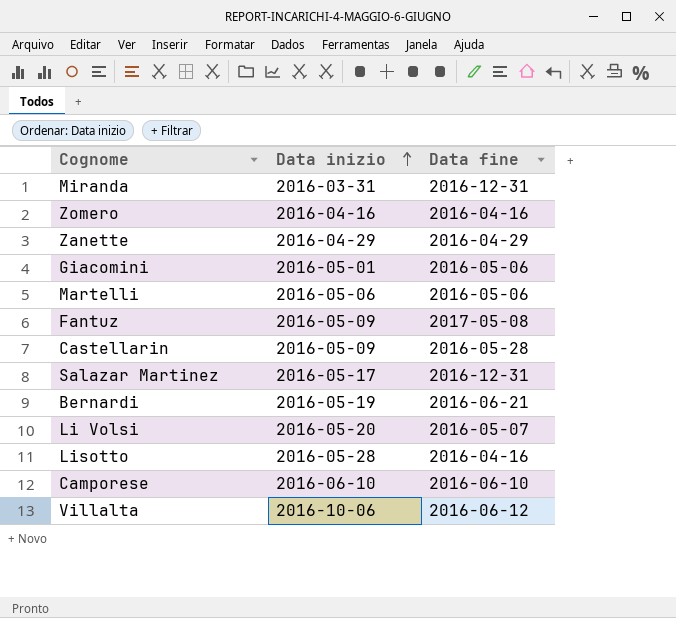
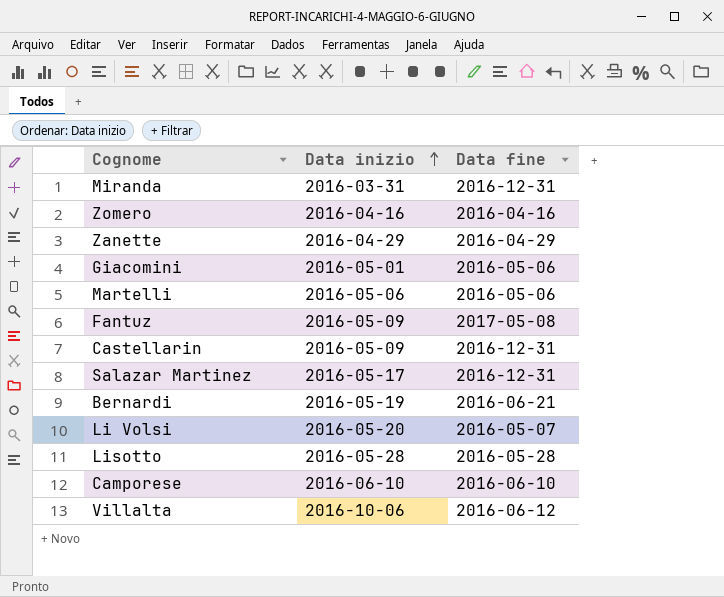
Castellarin | Data fine: 2016-05-28 -> 2016-12-31
Lisotto | Data fine: 2016-04-16 -> 2016-05-28

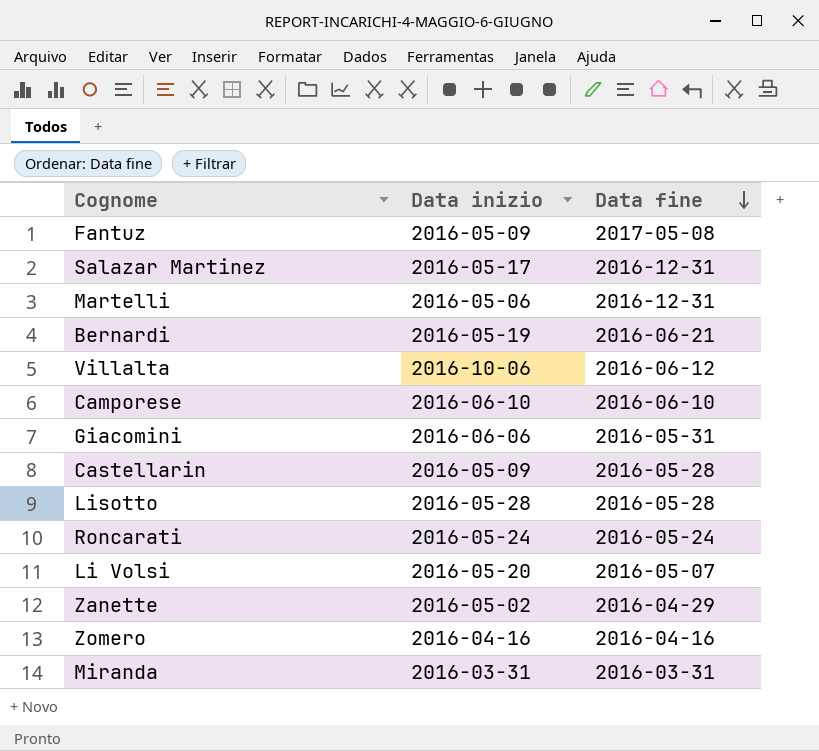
row order: Data inizio ascending -> Data fine descending
Martelli | Data fine: 2016-05-06 -> 2016-12-31
Giacomini | Data inizio: 2016-05-01 -> 2016-06-06
Giacomini | Data fine: 2016-05-06 -> 2016-05-31
Castellarin | Data fine: 2016-12-31 -> 2016-05-28
row Roncarati: none -> 2016-05-24 | 2016-05-24
Zanette | Data inizio: 2016-04-29 -> 2016-05-02
Miranda | Data fine: 2016-12-31 -> 2016-03-31

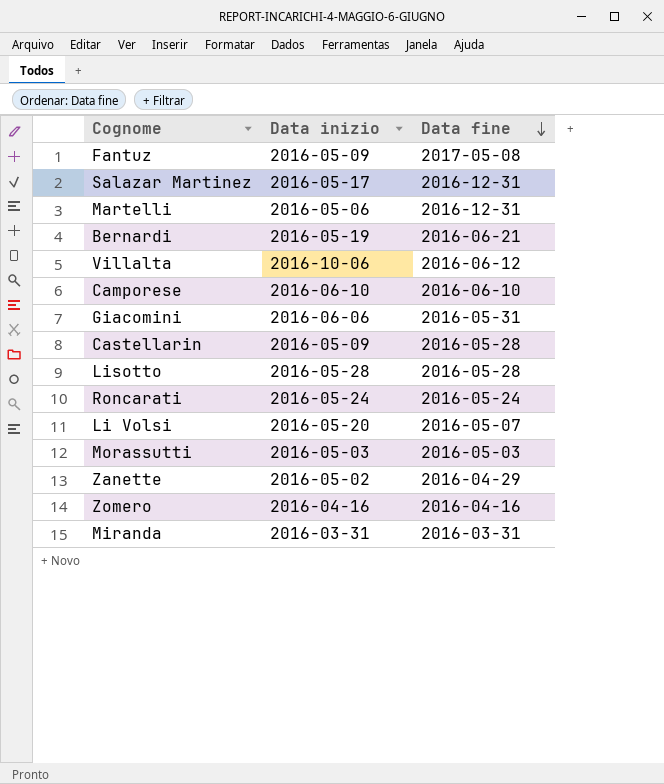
row Morassutti: none -> 2016-05-03 | 2016-05-03

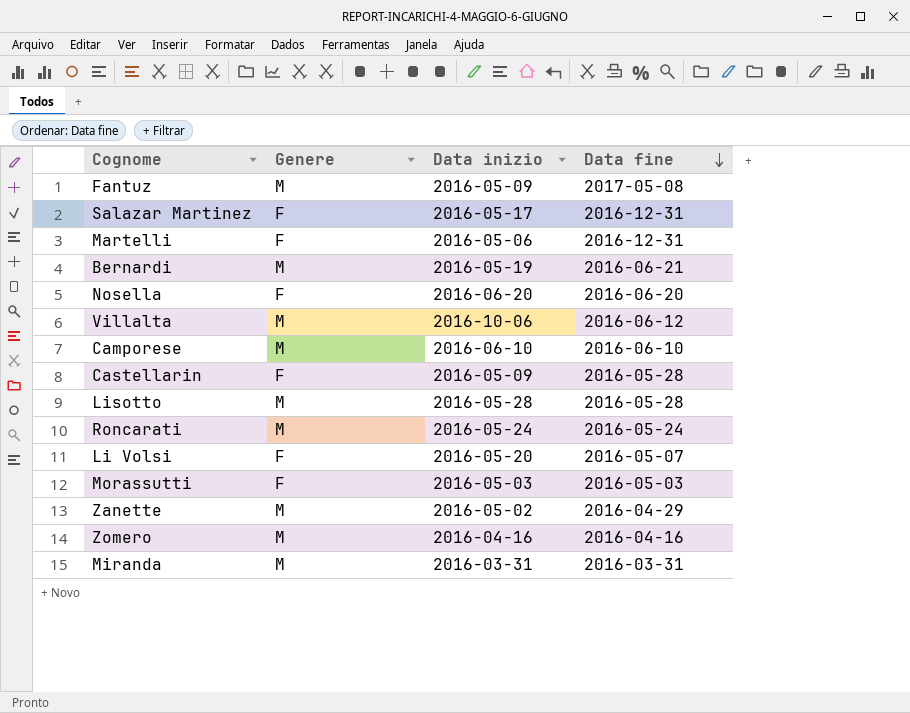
column Genere | position: none -> 2
row Giacomini: 2016-06-06 | 2016-05-31 -> none
row Nosella: none -> F | 2016-06-20 | 2016-06-20

